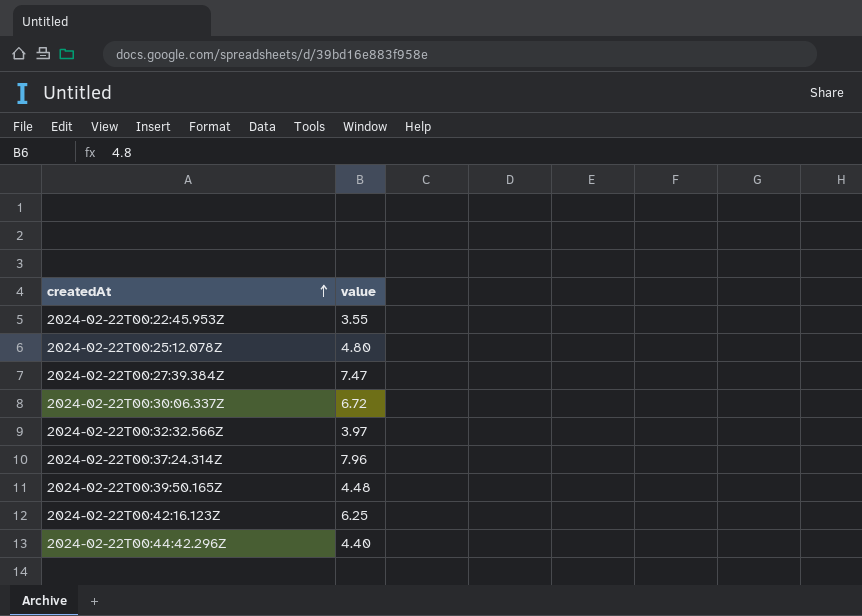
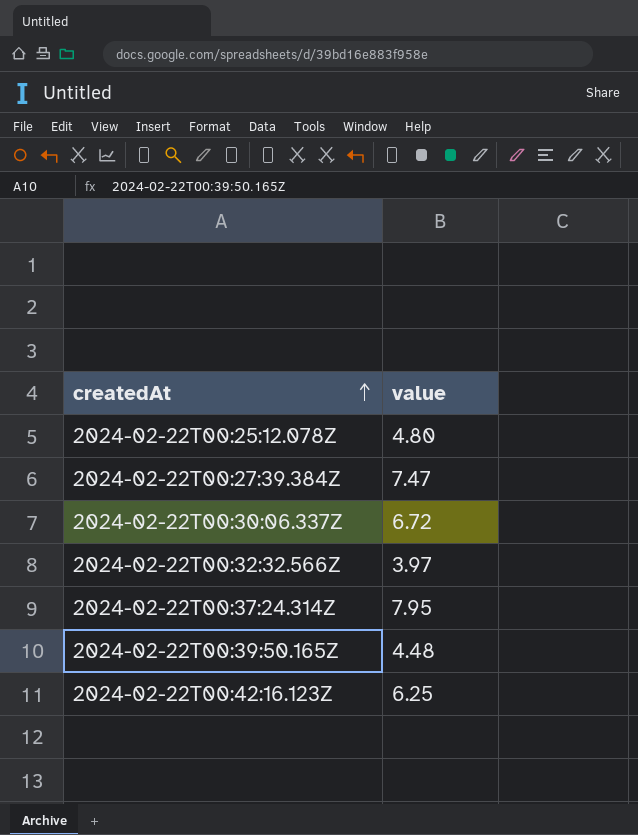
row 2024-02-22T00:22:45.953Z: 3.55 -> none
row 2024-02-22T00:44:42.296Z: 4.40 -> none
2024-02-22T00:37:24.314Z | value: 7.96 -> 7.95

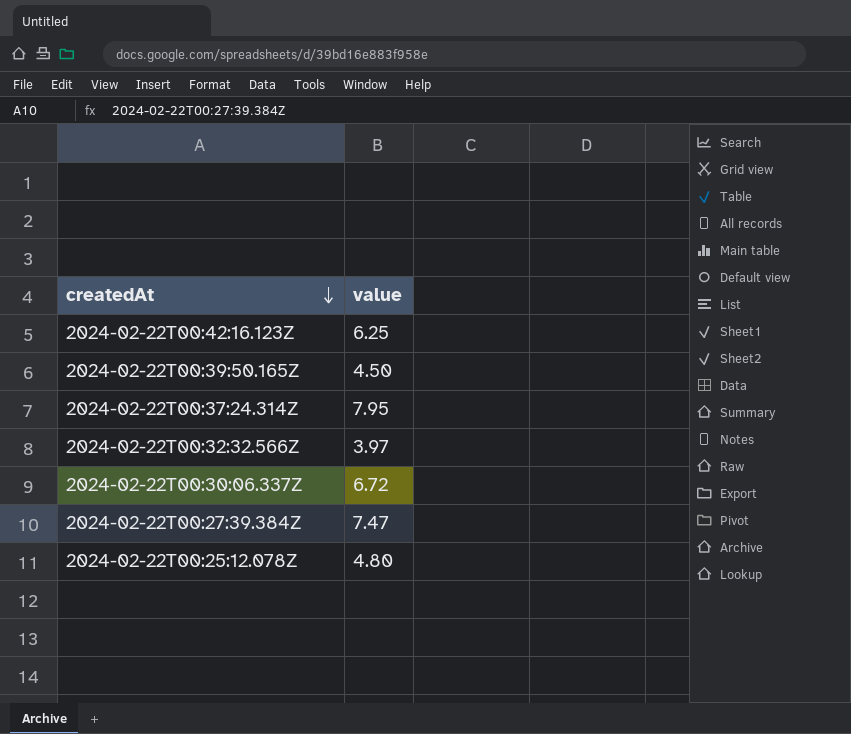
row order: createdAt ascending -> createdAt descending
2024-02-22T00:39:50.165Z | value: 4.48 -> 4.50

